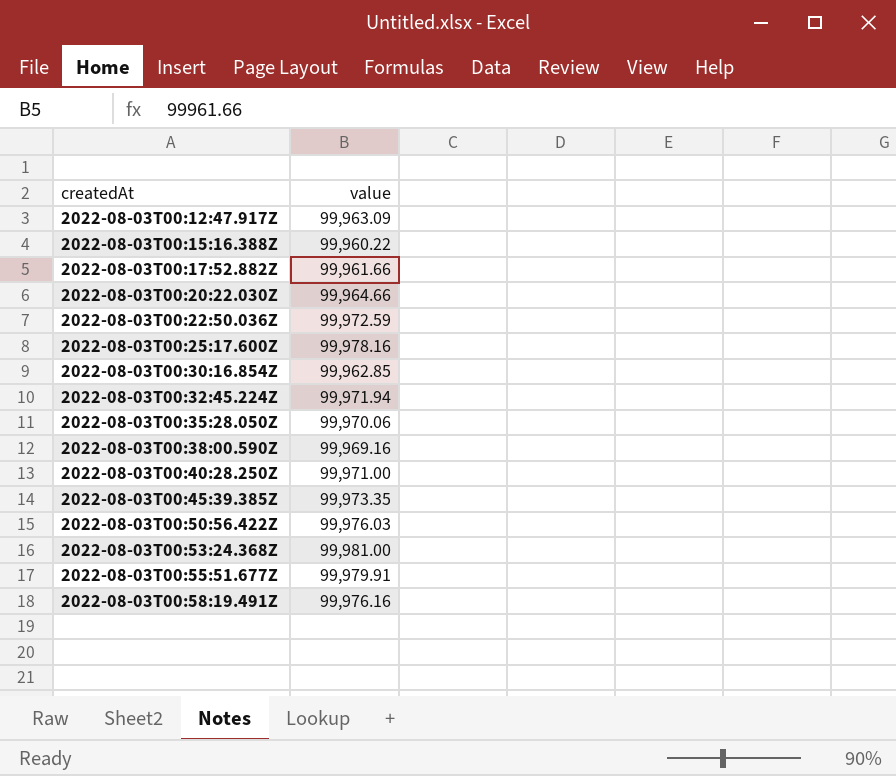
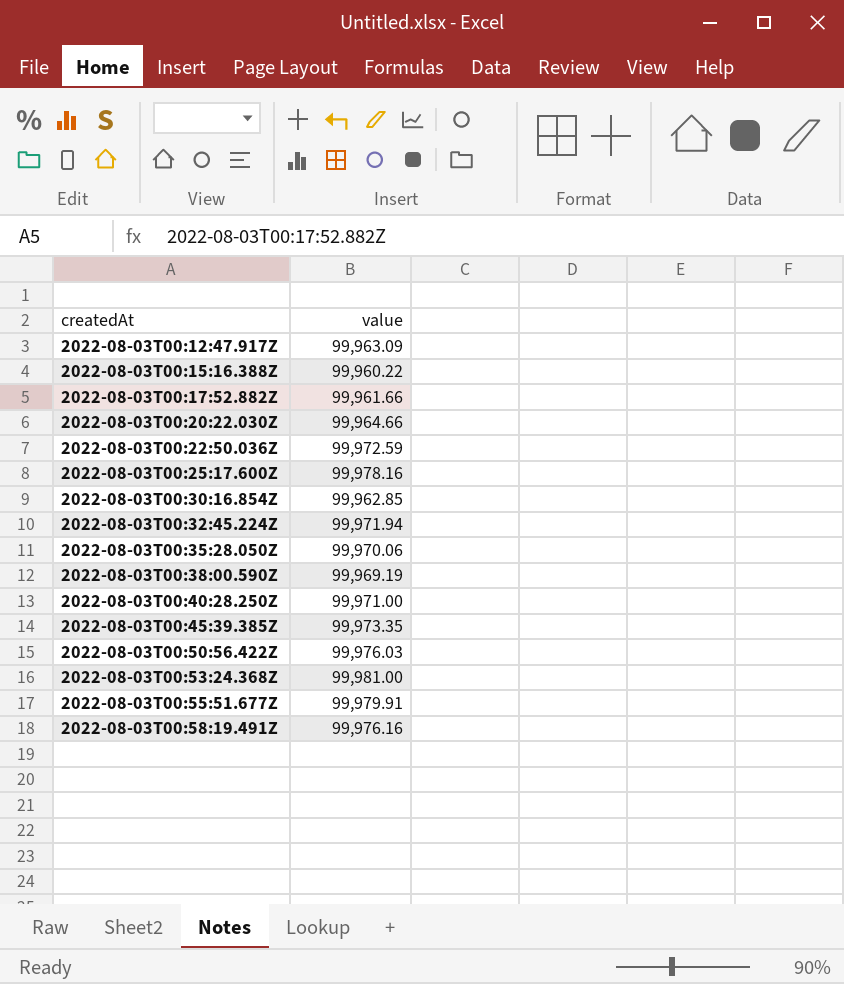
2022-08-03T00:38:00.590Z | value: 99,969.16 -> 99,969.19

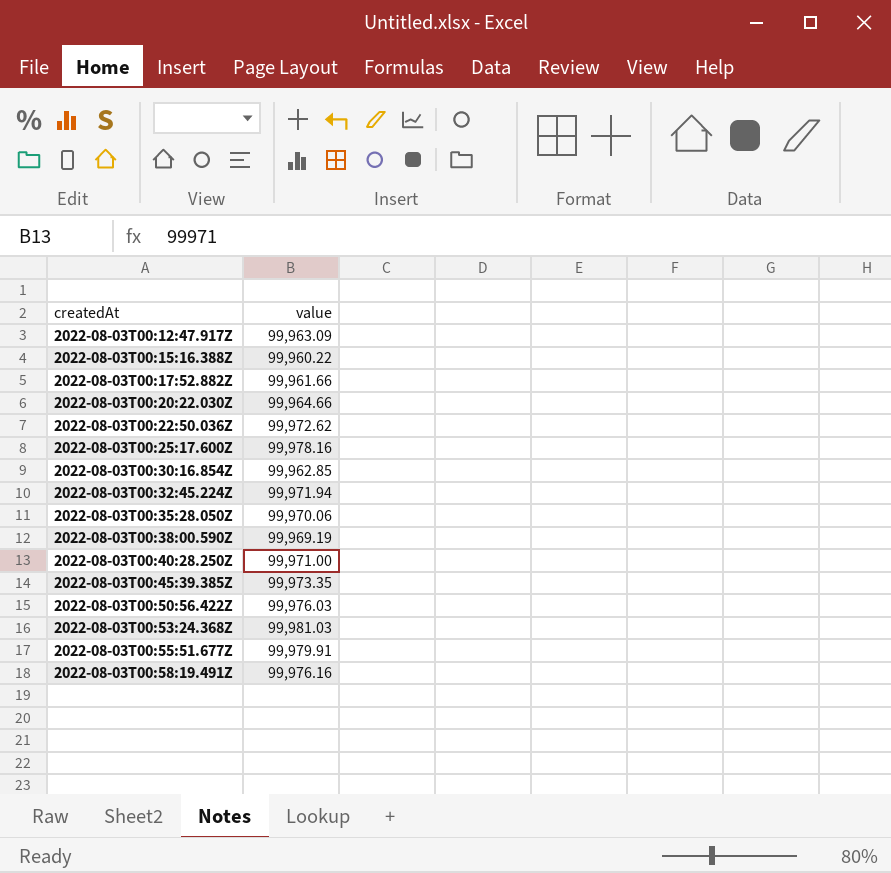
2022-08-03T00:22:50.036Z | value: 99,972.59 -> 99,972.62
2022-08-03T00:53:24.368Z | value: 99,981.00 -> 99,981.03

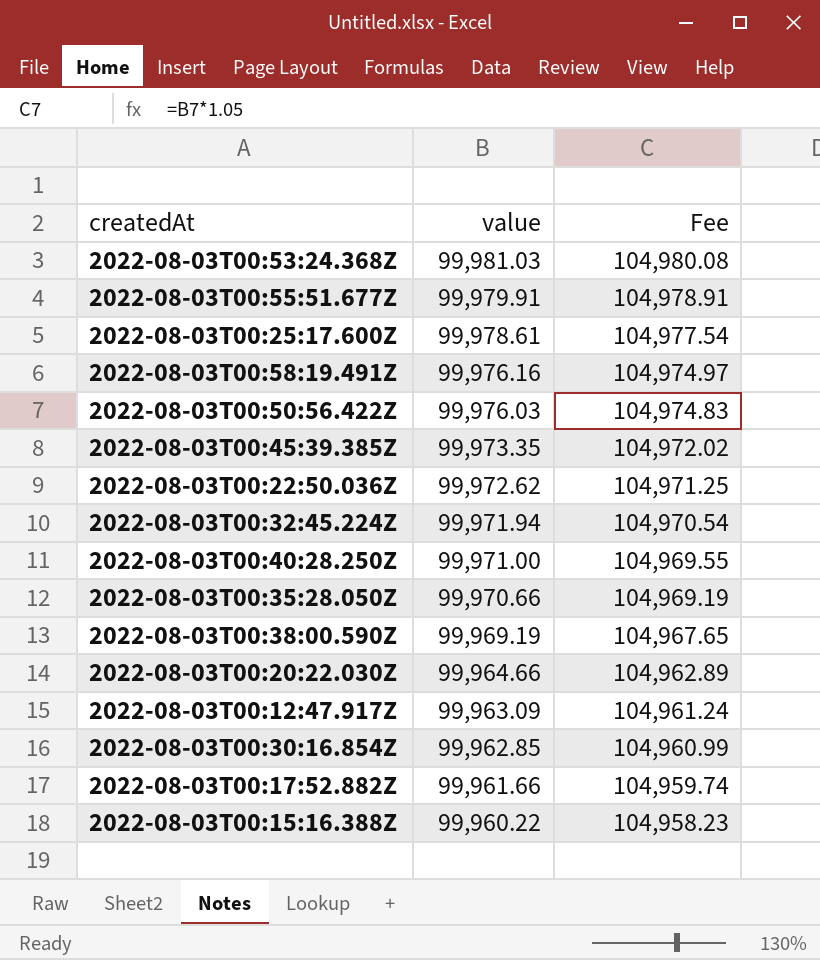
row order: createdAt ascending -> value descending
column Fee | formula: none -> [value] * 1.05
2022-08-03T00:25:17.600Z | value: 99,978.16 -> 99,978.61
2022-08-03T00:35:28.050Z | value: 99,970.06 -> 99,970.66

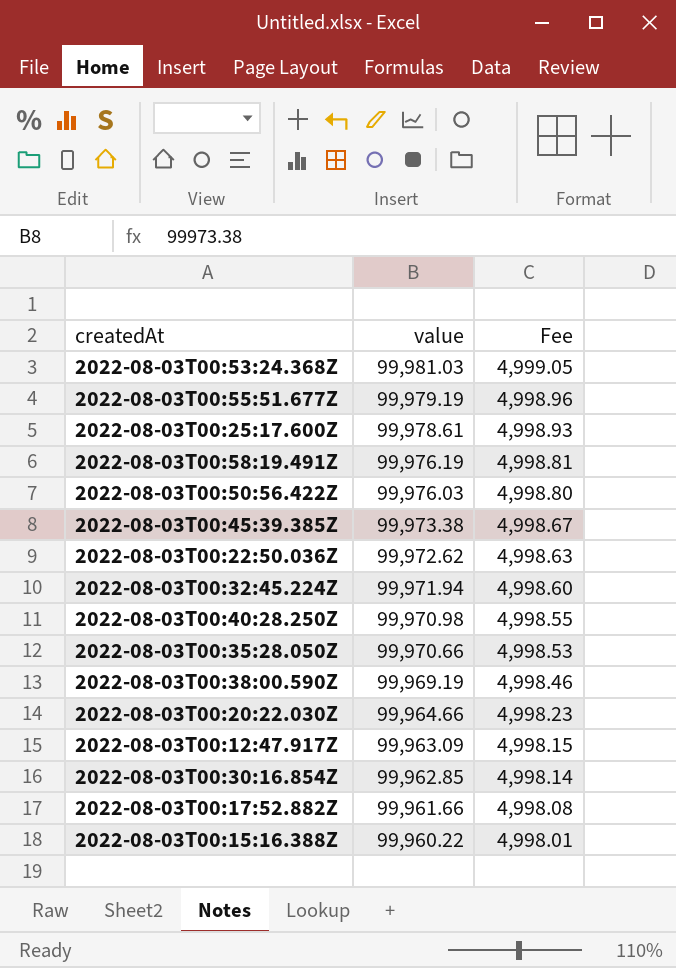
column Fee | formula: [value] * 1.05 -> [value] * 0.05
2022-08-03T00:55:51.677Z | value: 99,979.91 -> 99,979.19
2022-08-03T00:58:19.491Z | value: 99,976.16 -> 99,976.19
2022-08-03T00:45:39.385Z | value: 99,973.35 -> 99,973.38
2022-08-03T00:40:28.250Z | value: 99,971.00 -> 99,970.98

